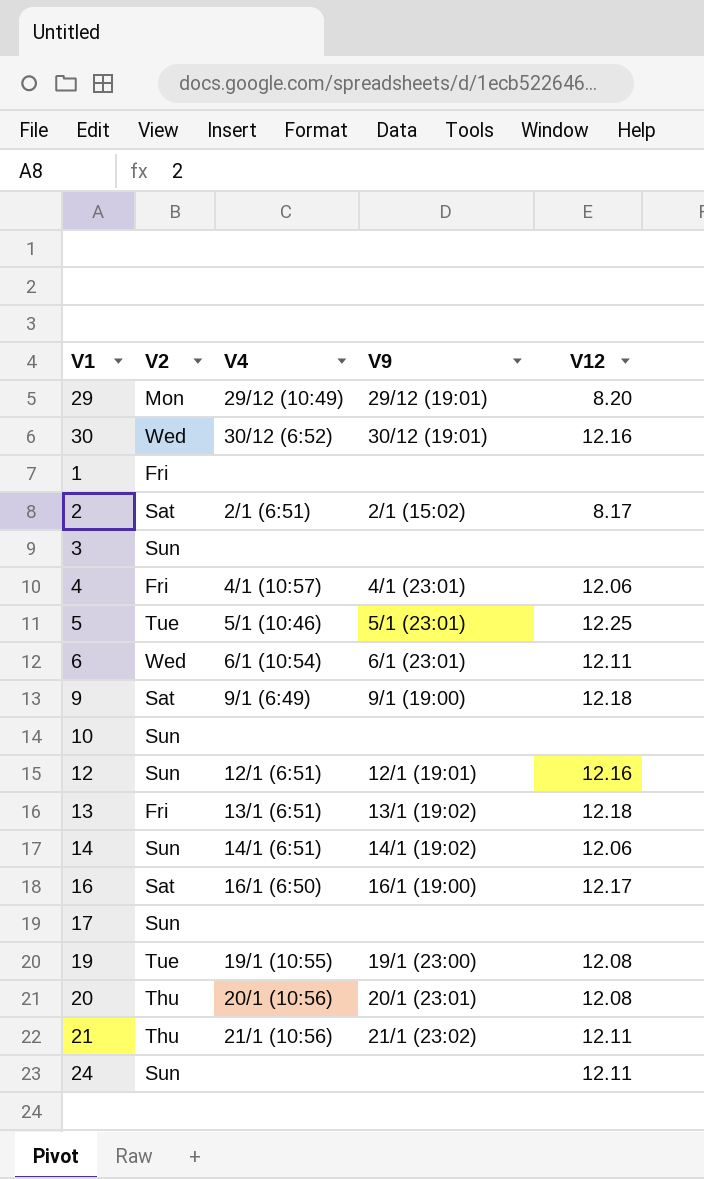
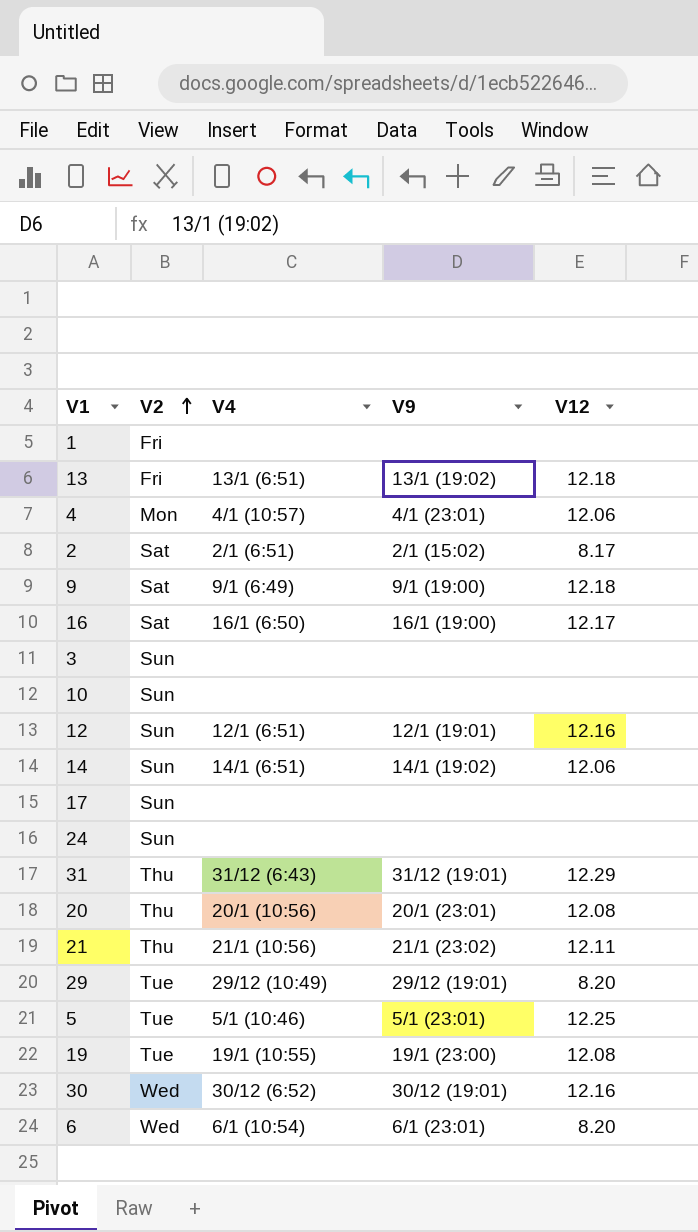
row order: none -> V2 ascending
4 | V2: Fri -> Mon
24 | V12: 12.11 -> none
row 31: none -> Thu | 31/12 (6:43) | 31/12 (19:01) | 12.29
29 | V2: Mon -> Tue
6 | V12: 12.11 -> 8.20

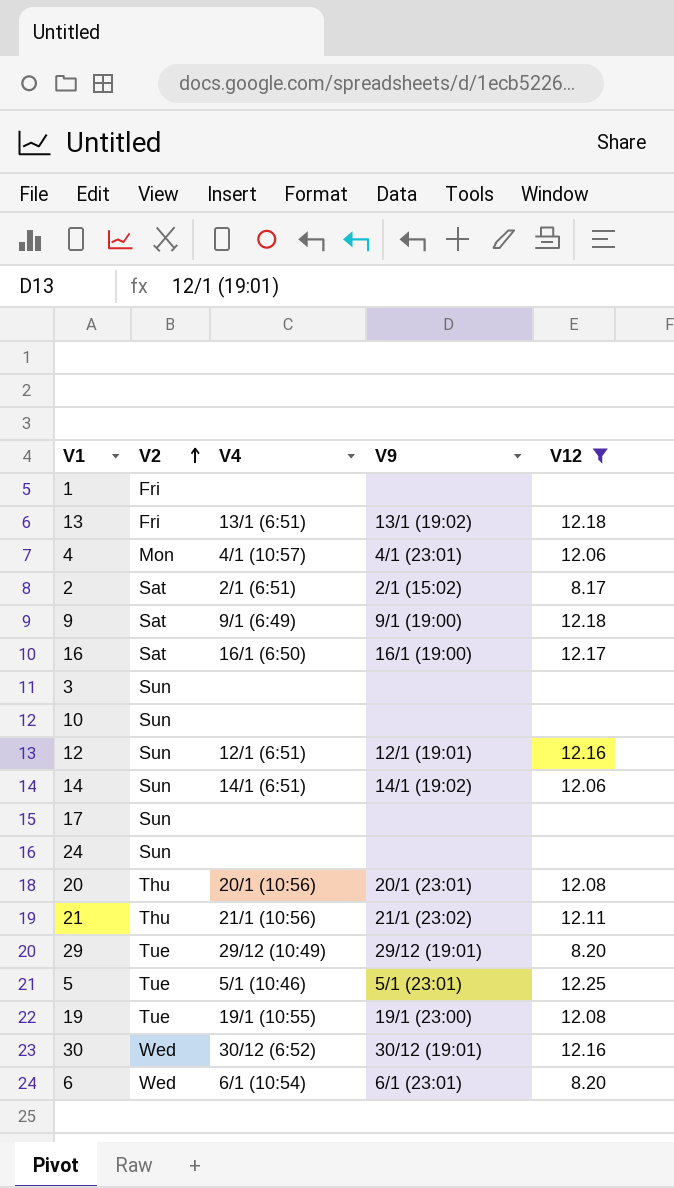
filter: none -> V12 != 12.29

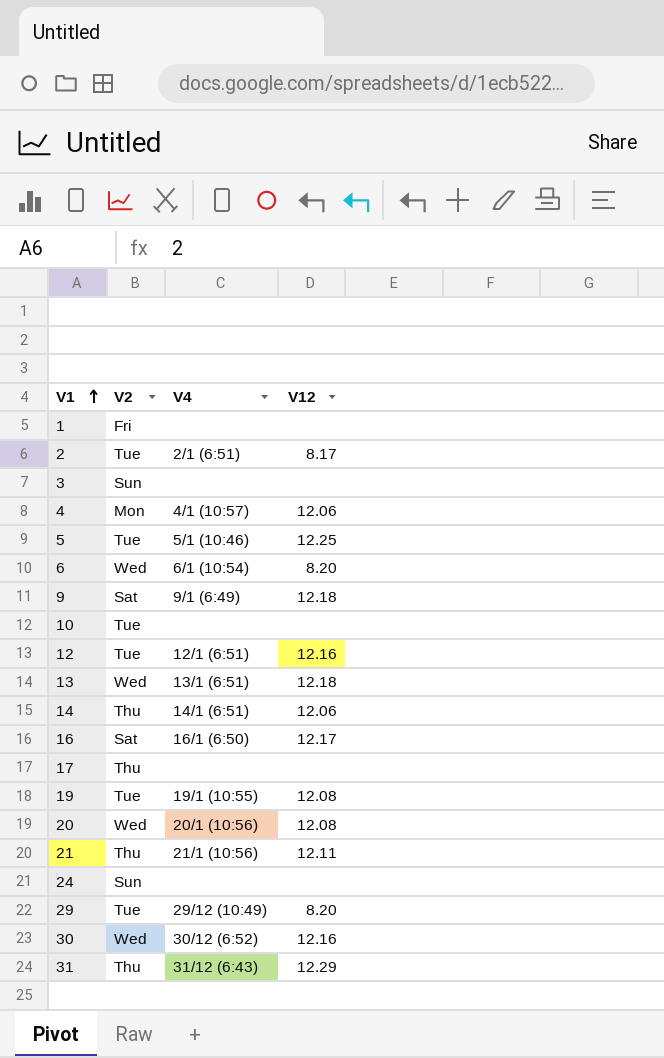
filter: V12 != 12.29 -> none
row order: V2 ascending -> V1 ascending
column V9 | position: 4 -> none
2 | V2: Sat -> Tue
10 | V2: Sun -> Tue
12 | V2: Sun -> Tue
13 | V2: Fri -> Wed
14 | V2: Sun -> Thu
17 | V2: Sun -> Thu
20 | V2: Thu -> Wed

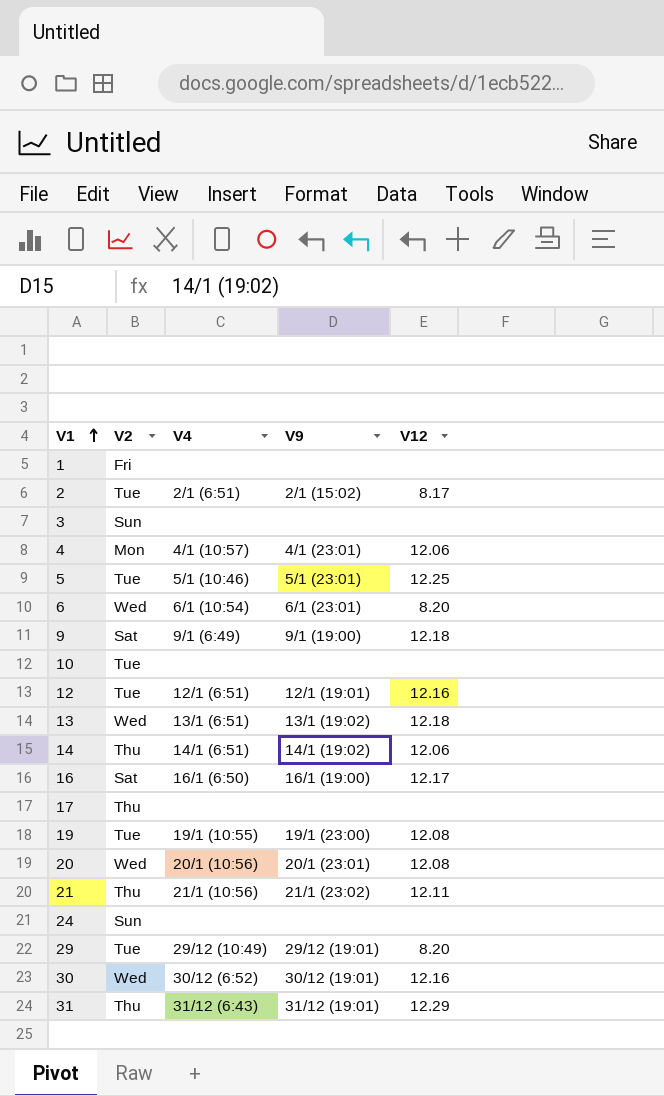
column V9 | position: none -> 4

